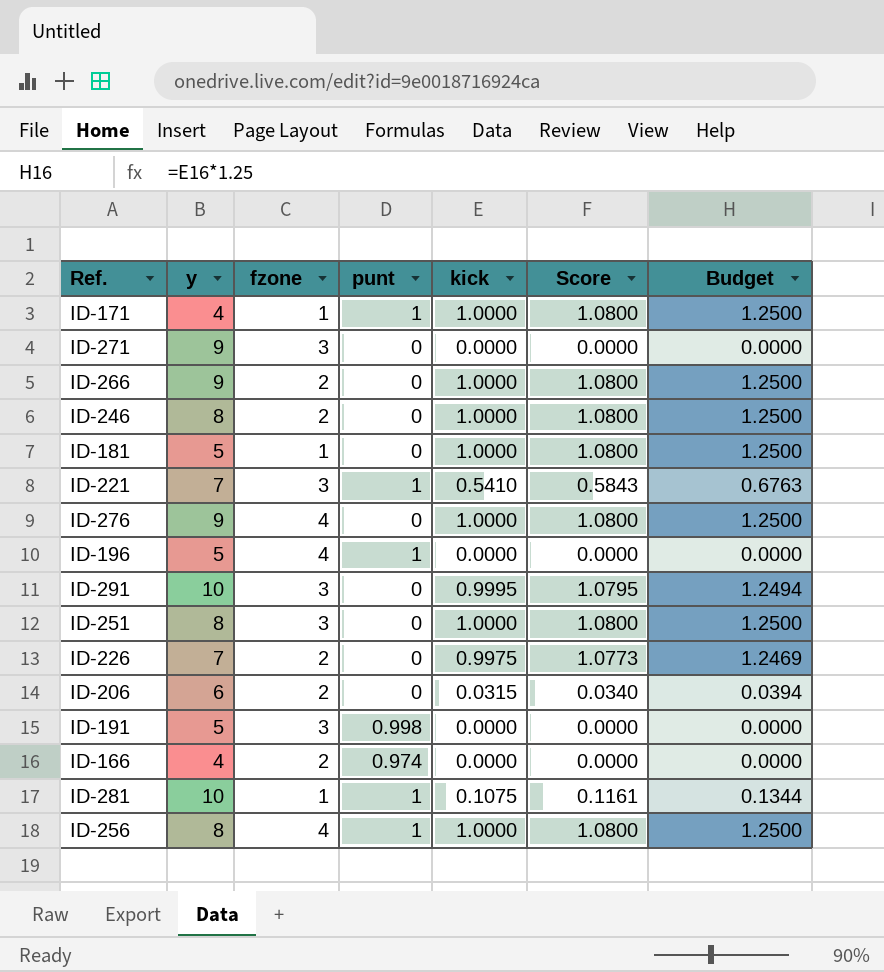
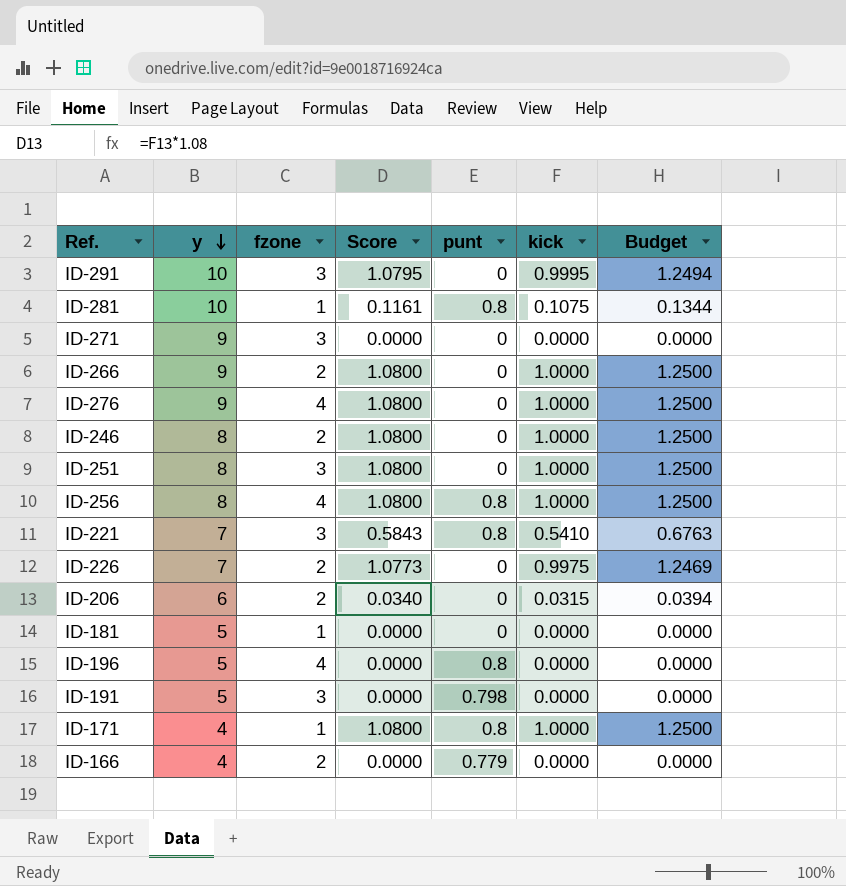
row order: none -> y descending
column Score | position: 6 -> 4
ID-281 | punt: 1 -> 0.8
ID-256 | punt: 1 -> 0.8
ID-221 | punt: 1 -> 0.8
ID-181 | Score: 1.0800 -> 0.0000
ID-181 | kick: 1.0000 -> 0.0000
ID-181 | Budget: 1.2500 -> 0.0000
ID-196 | punt: 1 -> 0.8
ID-191 | punt: 0.998 -> 0.798
ID-171 | punt: 1 -> 0.8
ID-166 | punt: 0.974 -> 0.779

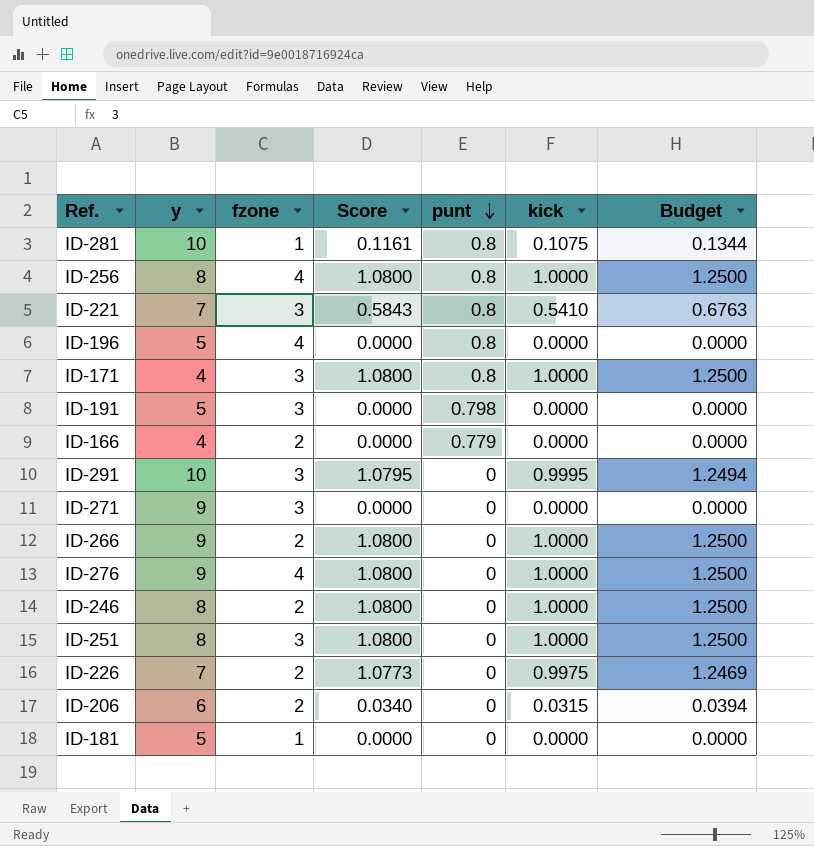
row order: y descending -> punt descending
ID-171 | fzone: 1 -> 3

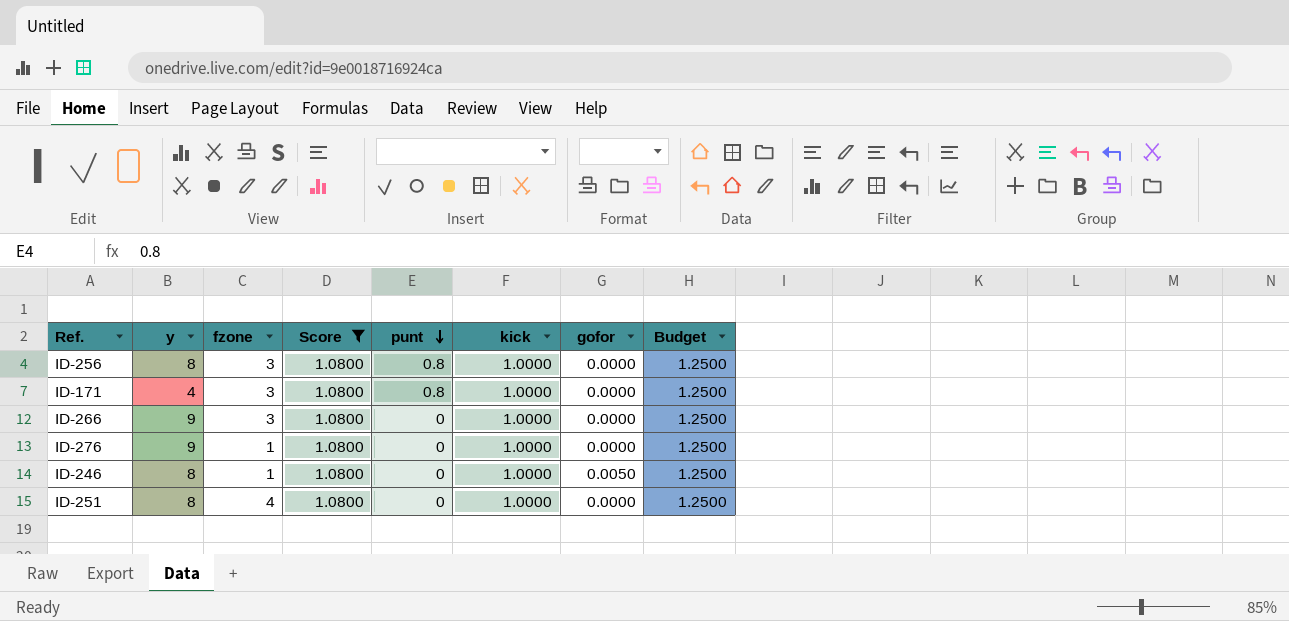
filter: none -> Score = 1.0800
column gofor | position: none -> 7
ID-256 | fzone: 4 -> 3
ID-266 | fzone: 2 -> 3
ID-276 | fzone: 4 -> 1
ID-246 | fzone: 2 -> 1
ID-251 | fzone: 3 -> 4

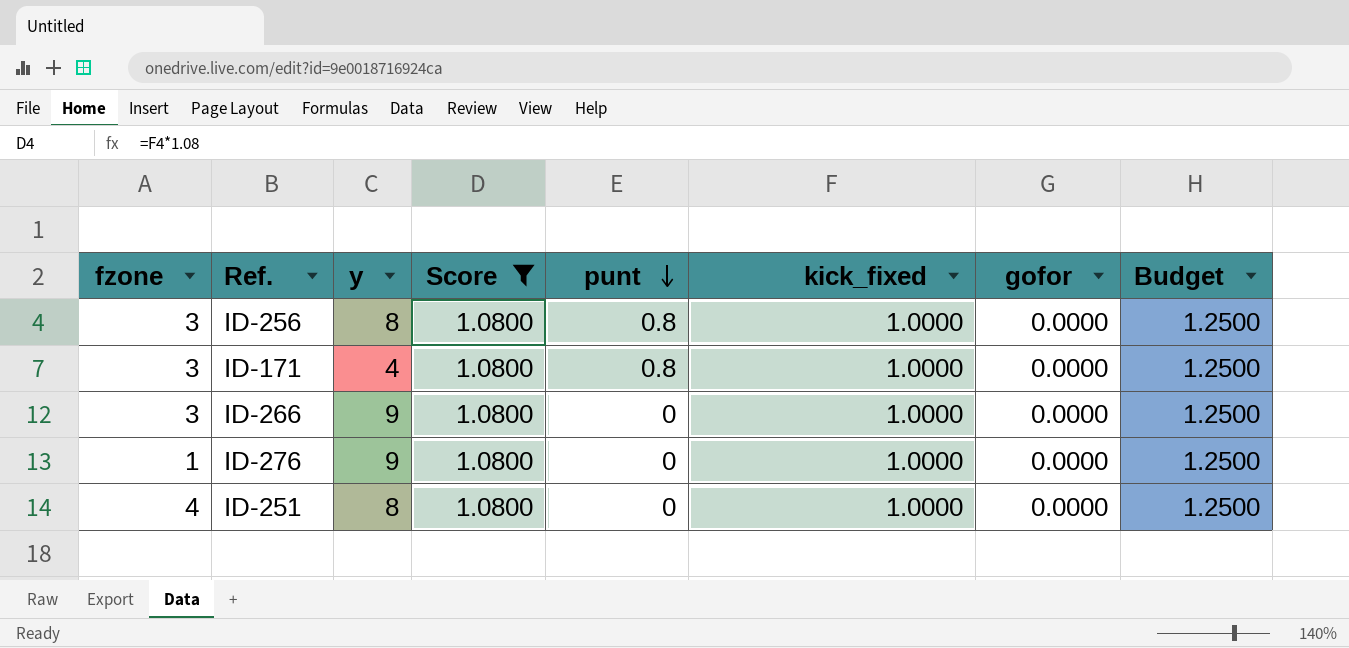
column fzone | position: 3 -> 1
column name: kick -> kick_fixed
row ID-246: 8 | 1 | 1.0800 | 0 | 1.0000 | 0.0050 | 1.2500 -> none

